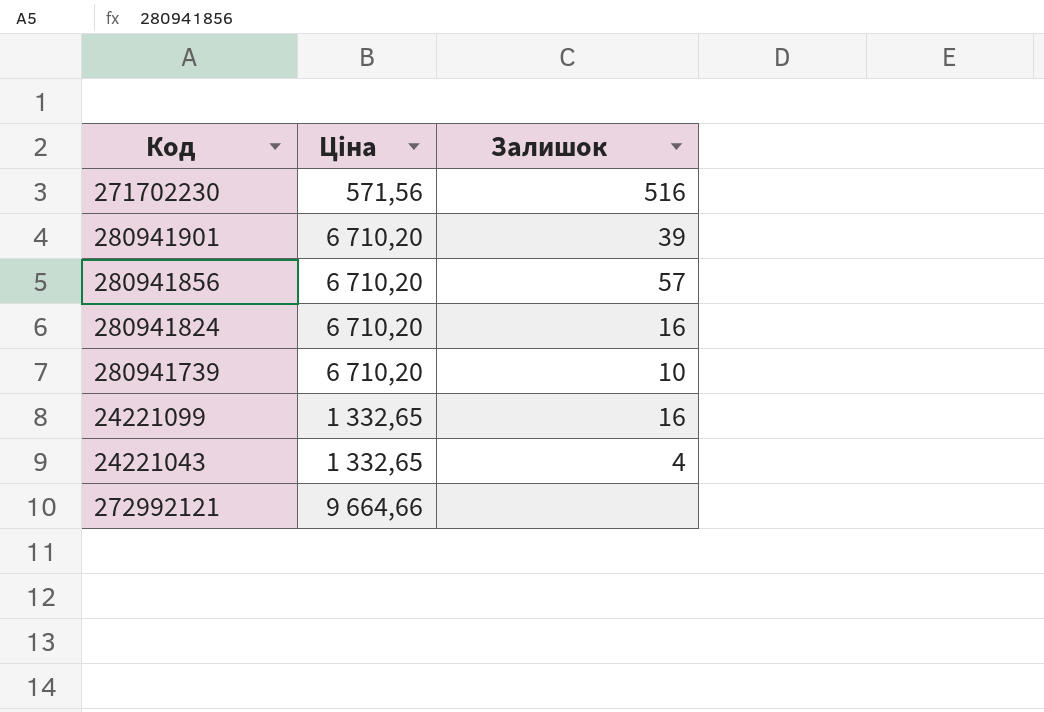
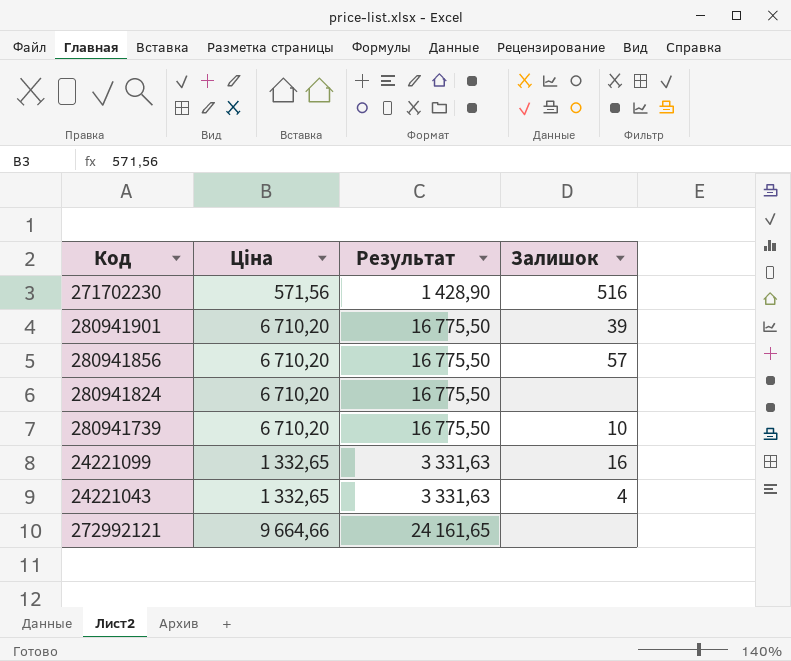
column Результат | formula: none -> [Ціна] * 2,5
280941824 | Залишок: 16 -> none

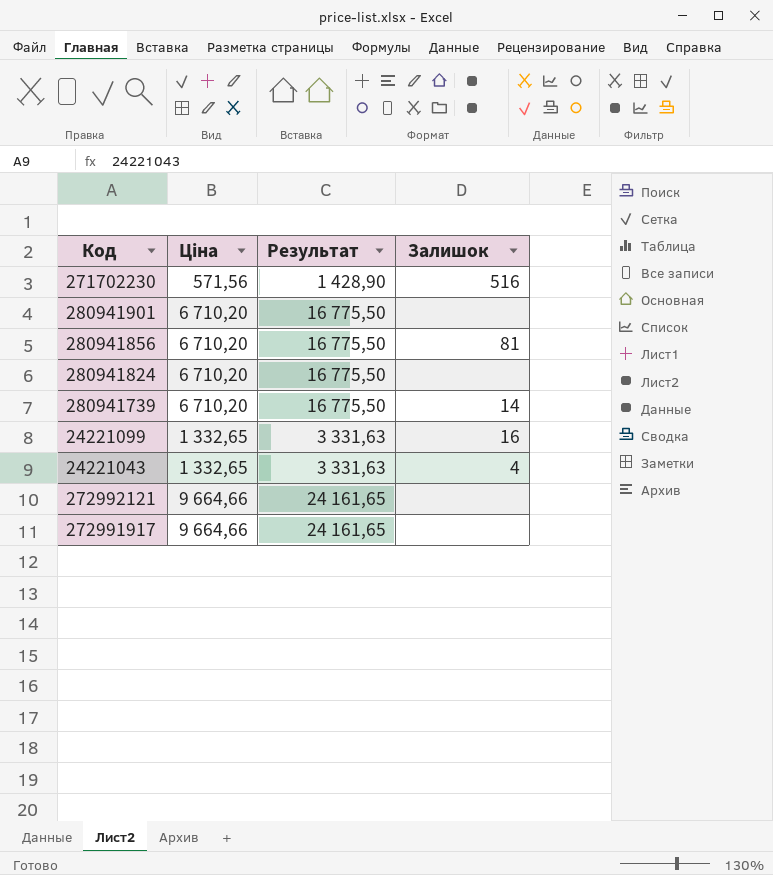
280941901 | Залишок: 39 -> none
280941856 | Залишок: 57 -> 81
280941739 | Залишок: 10 -> 14
row 272991917: none -> 9 664,66 | 24 161,65 | none

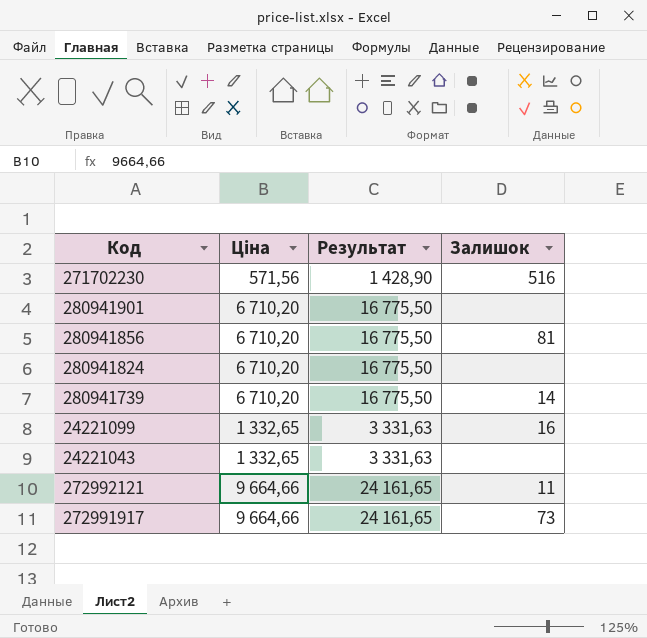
24221043 | Залишок: 4 -> none
272992121 | Залишок: none -> 11
272991917 | Залишок: none -> 73

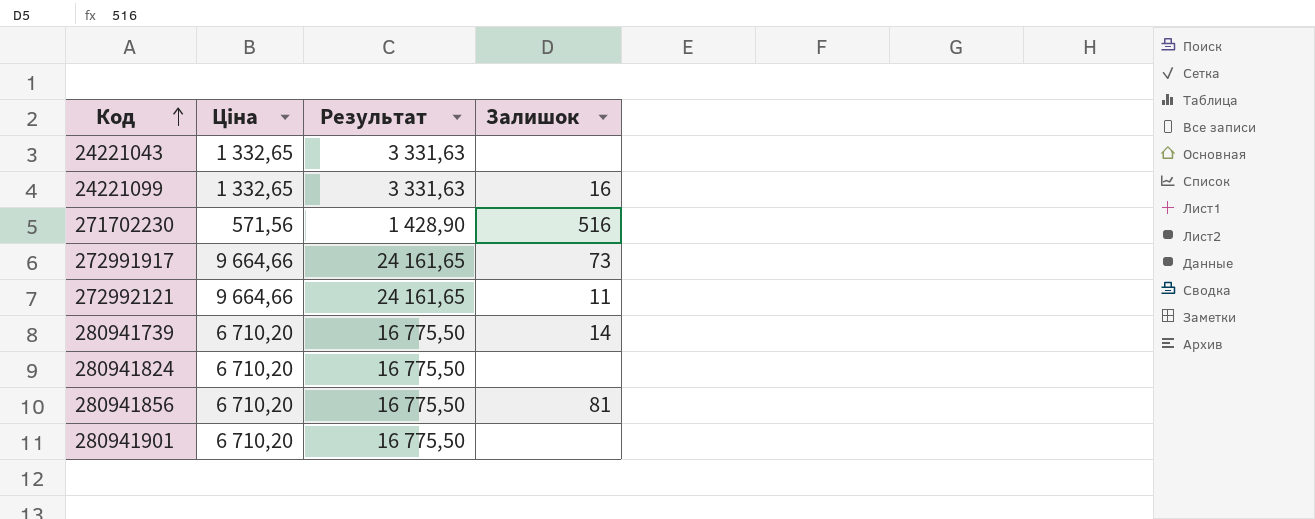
row order: none -> Код ascending

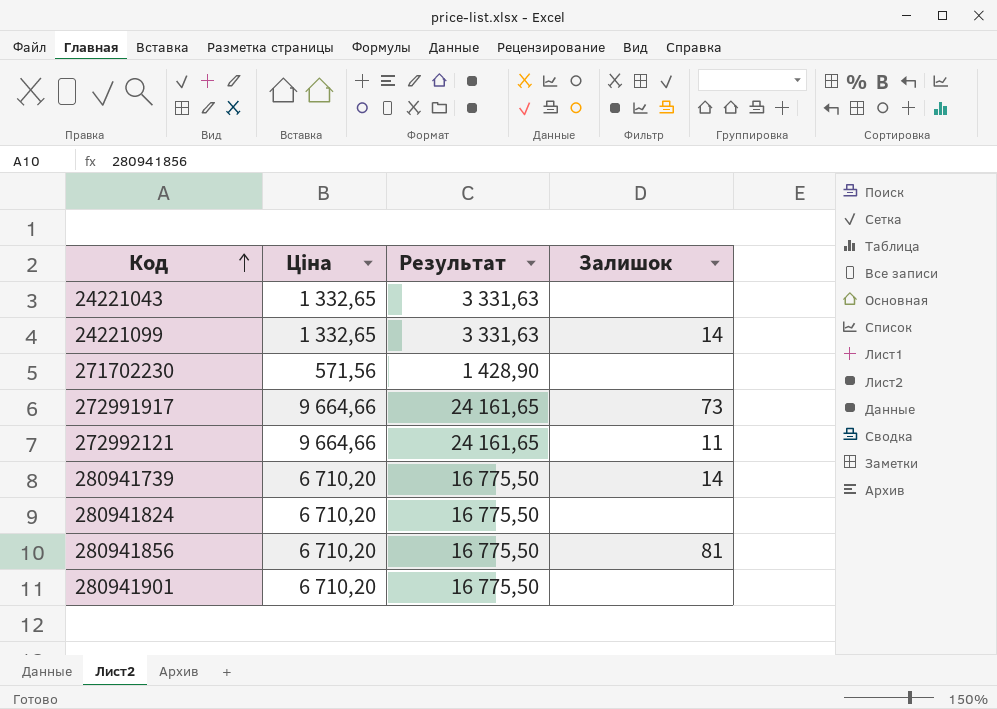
24221099 | Залишок: 16 -> 14
271702230 | Залишок: 516 -> none

